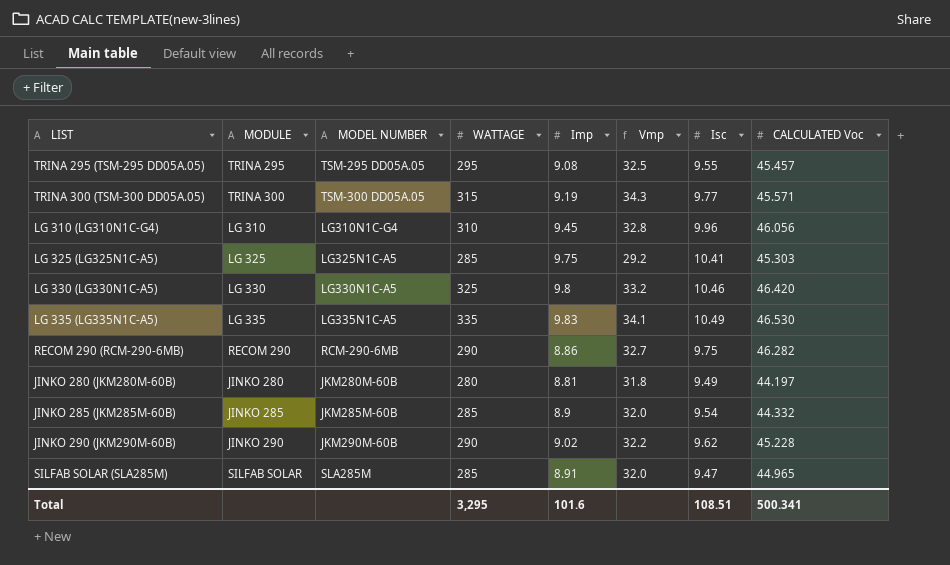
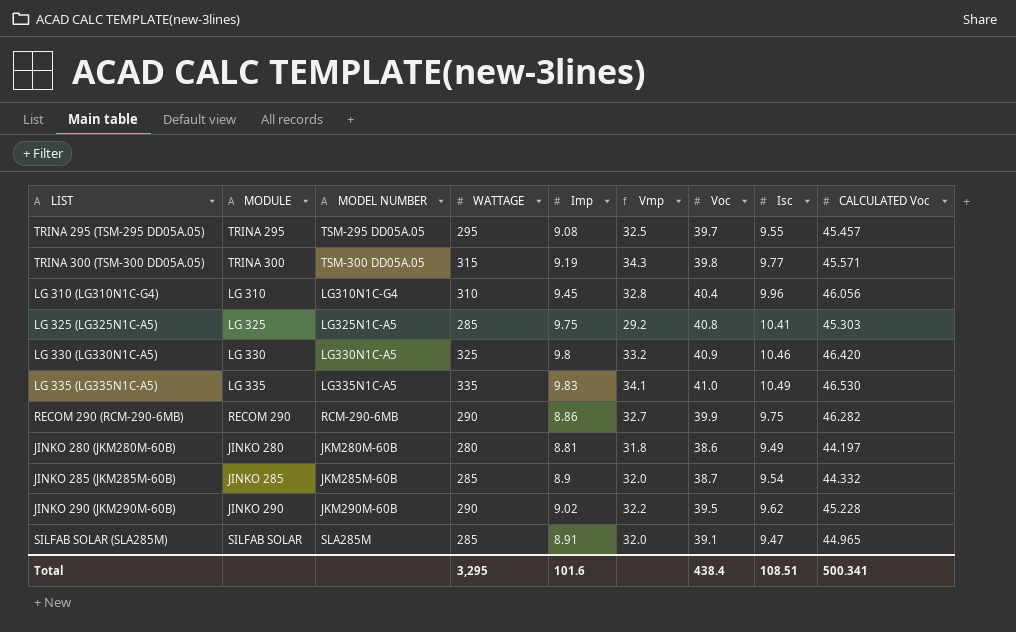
column Voc | position: none -> 7

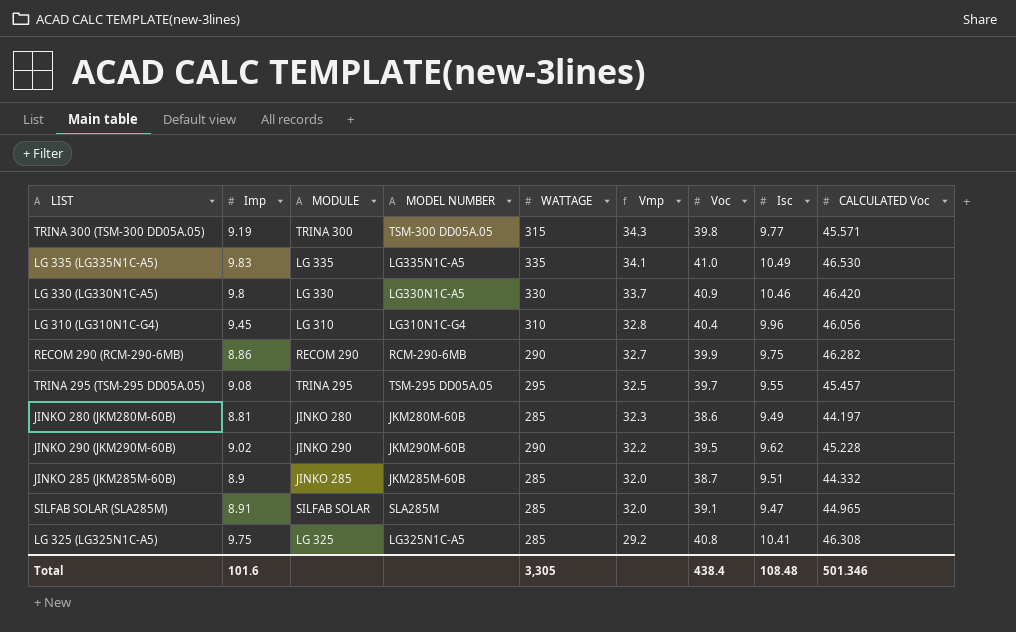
row order: none -> Vmp descending
column Imp | position: 5 -> 2
LG 330 (LG330N1C-A5) | WATTAGE: 325 -> 330
LG 330 (LG330N1C-A5) | Vmp: 33.2 -> 33.7
JINKO 280 (JKM280M-60B) | WATTAGE: 280 -> 285
JINKO 280 (JKM280M-60B) | Vmp: 31.8 -> 32.3
JINKO 285 (JKM285M-60B) | Isc: 9.54 -> 9.51
LG 325 (LG325N1C-A5) | CALCULATED Voc: 45.303 -> 46.308
Total | WATTAGE: 3,295 -> 3,305
Total | Isc: 108.51 -> 108.48
Total | CALCULATED Voc: 500.341 -> 501.346

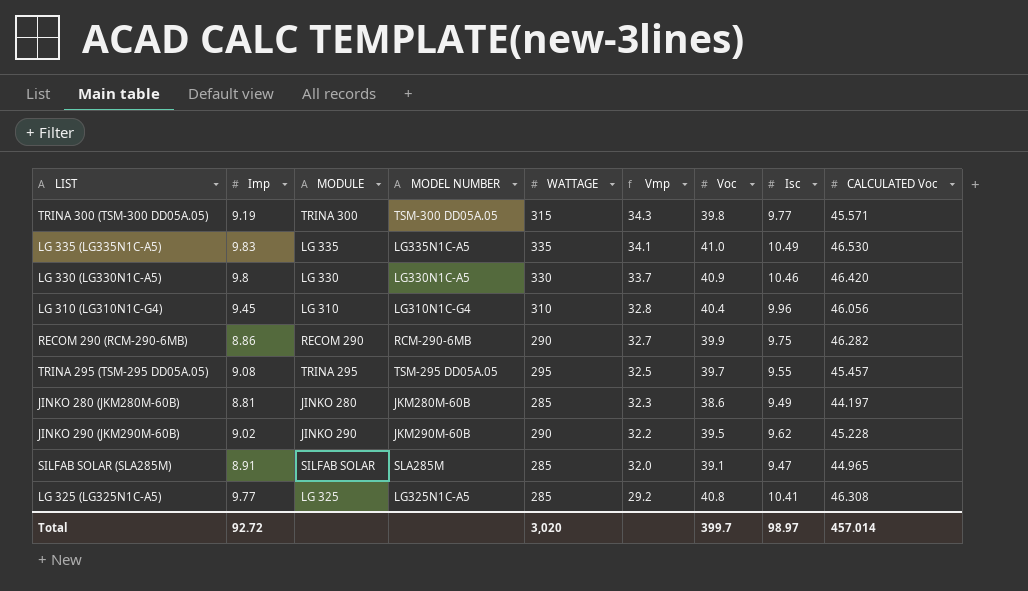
row JINKO 285 (JKM285M-60B): 8.9 | JINKO 285 | JKM285M-60B | 285 | 32.0 | 38.7 | 9.51 | 44.332 -> none
LG 325 (LG325N1C-A5) | Imp: 9.75 -> 9.77
Total | Imp: 101.6 -> 92.72
Total | WATTAGE: 3,305 -> 3,020
Total | Voc: 438.4 -> 399.7
Total | Isc: 108.48 -> 98.97
Total | CALCULATED Voc: 501.346 -> 457.014

